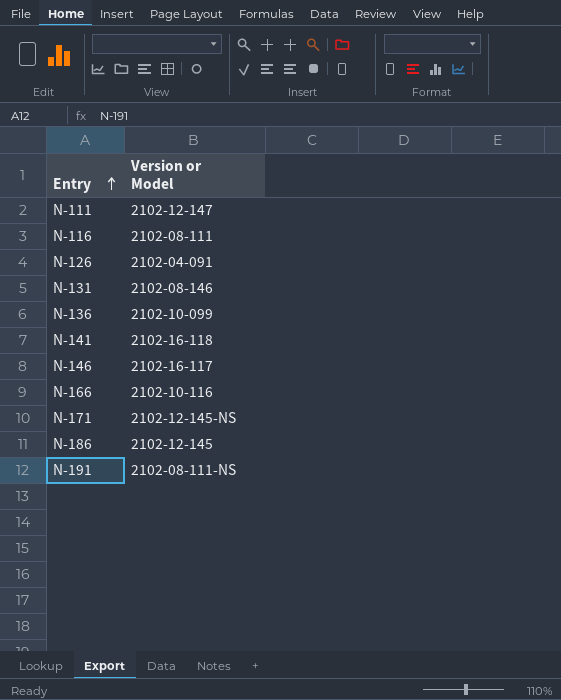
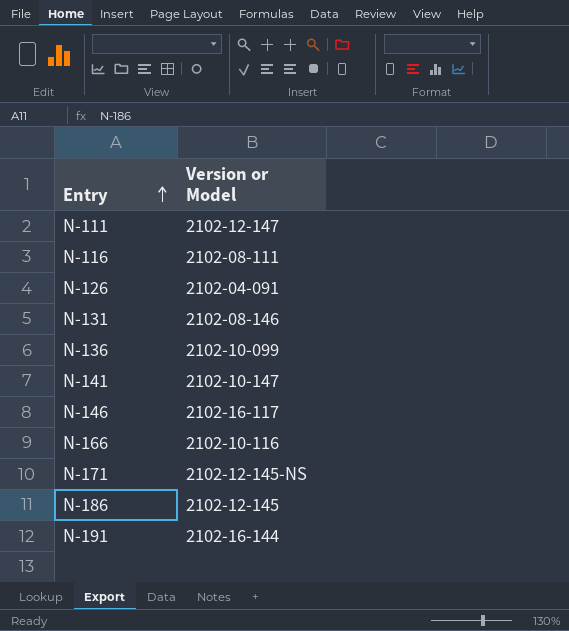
N-141 | Version or Model: 2102-16-118 -> 2102-10-147
N-191 | Version or Model: 2102-08-111-NS -> 2102-16-144

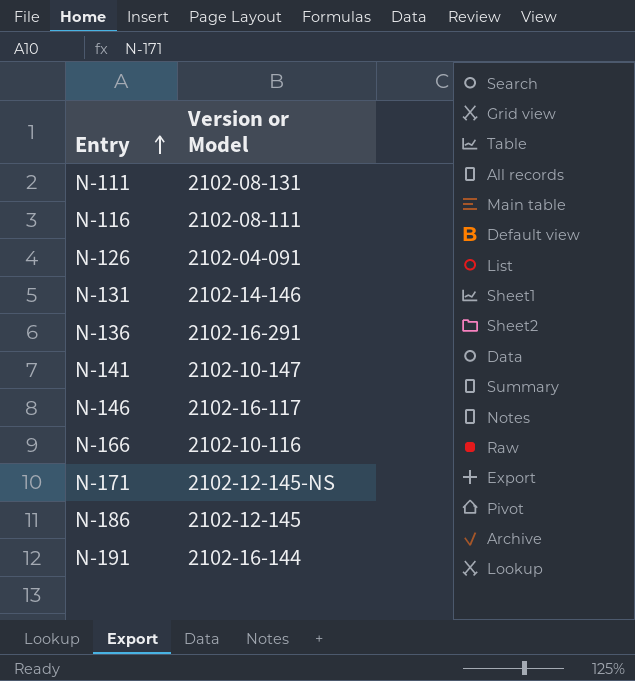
N-111 | Version or Model: 2102-12-147 -> 2102-08-131
N-131 | Version or Model: 2102-08-146 -> 2102-14-146
N-136 | Version or Model: 2102-10-099 -> 2102-16-291

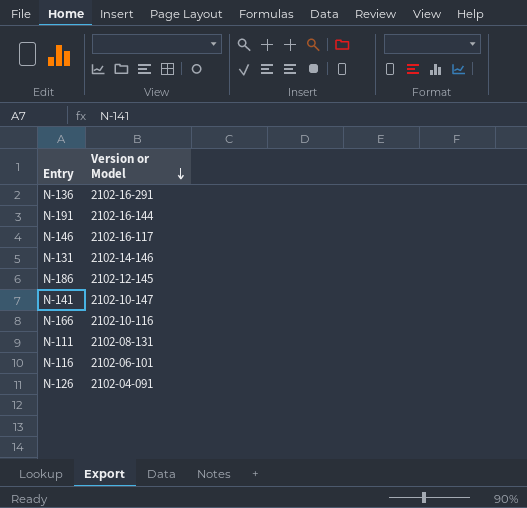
row order: Entry ascending -> Version or Model descending
row N-171: 2102-12-145-NS -> none
N-116 | Version or Model: 2102-08-111 -> 2102-06-101

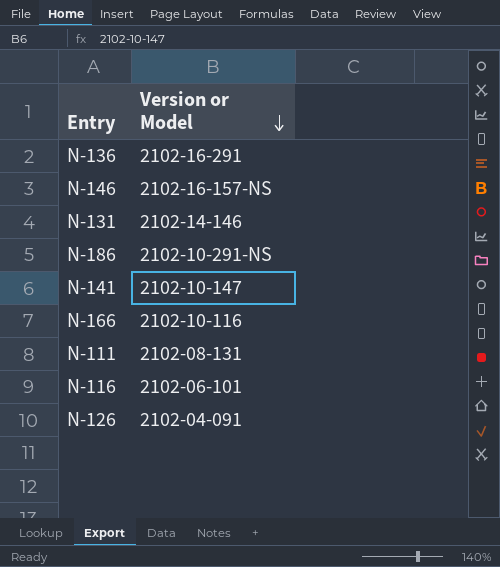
row N-191: 2102-16-144 -> none
N-146 | Version or Model: 2102-16-117 -> 2102-16-157-NS
N-186 | Version or Model: 2102-12-145 -> 2102-10-291-NS

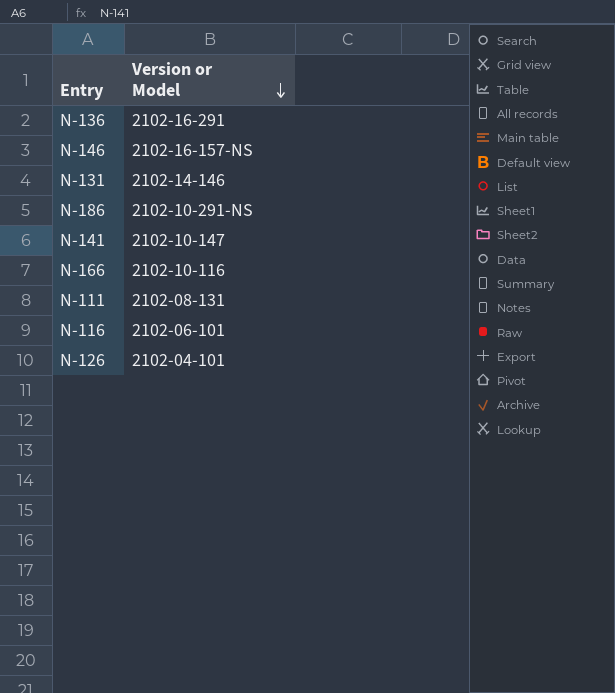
N-126 | Version or Model: 2102-04-091 -> 2102-04-101

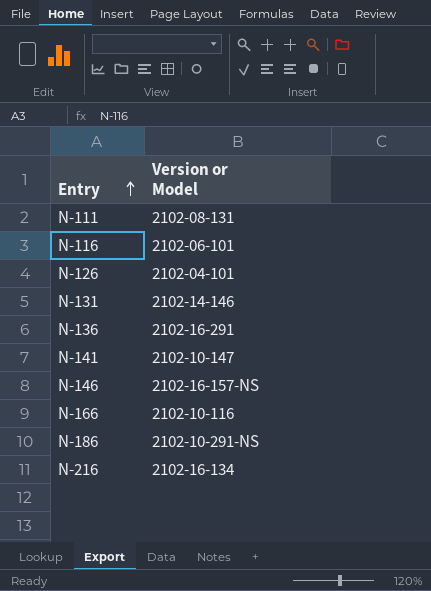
row order: Version or Model descending -> Entry ascending
row N-216: none -> 2102-16-134

